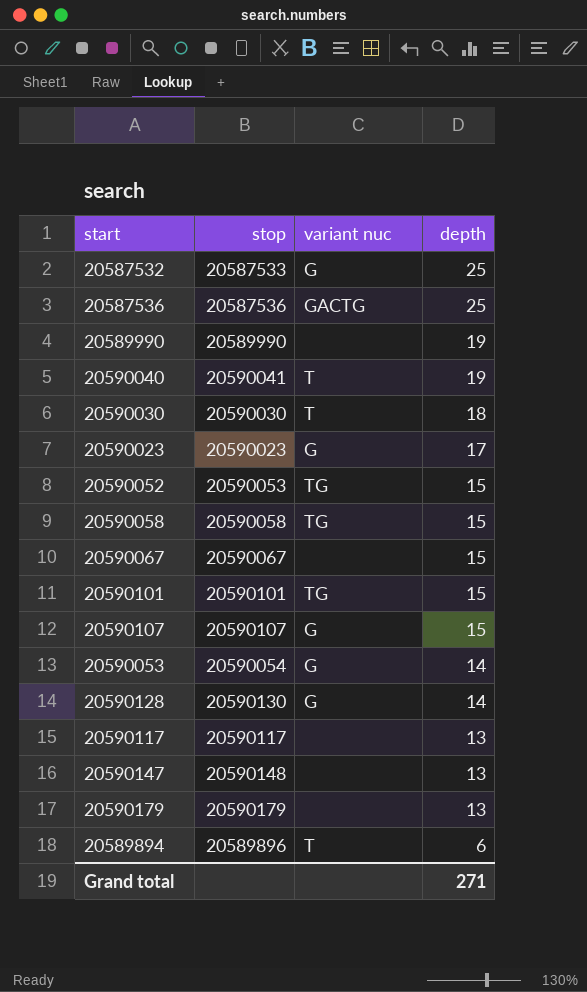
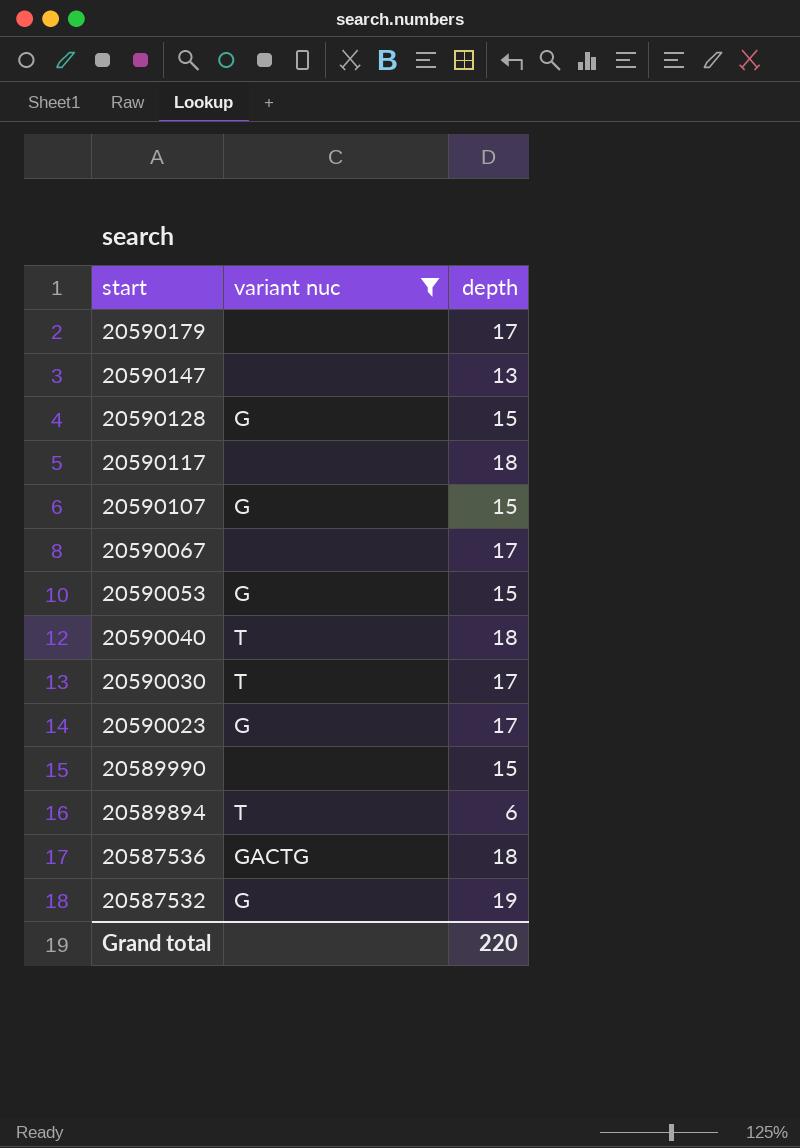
filter: none -> variant nuc != TG
row order: depth descending -> start descending
column stop | position: 2 -> none
20590179 | depth: 13 -> 17
20590128 | depth: 14 -> 15
20590117 | depth: 13 -> 18
20590067 | depth: 15 -> 17
20590053 | depth: 14 -> 15
20590040 | depth: 19 -> 18
20590030 | depth: 18 -> 17
20589990 | depth: 19 -> 15
20587536 | depth: 25 -> 18
20587532 | depth: 25 -> 19
Grand total | depth: 271 -> 220

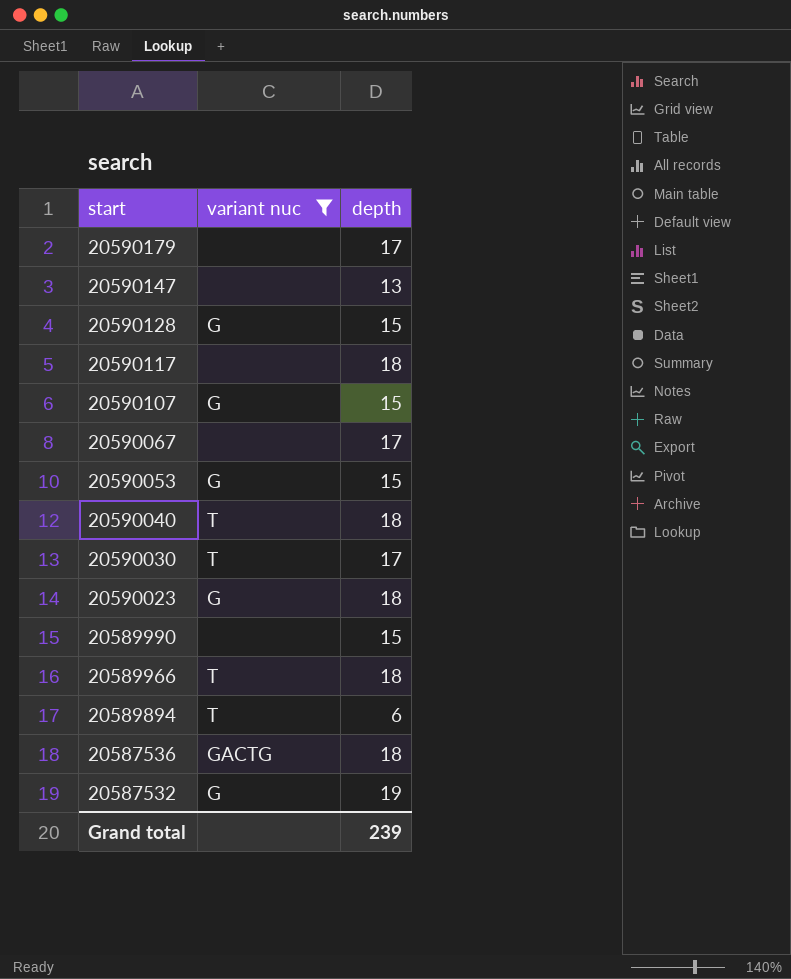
20590023 | depth: 17 -> 18
row 20589966: none -> T | 18
Grand total | depth: 220 -> 239

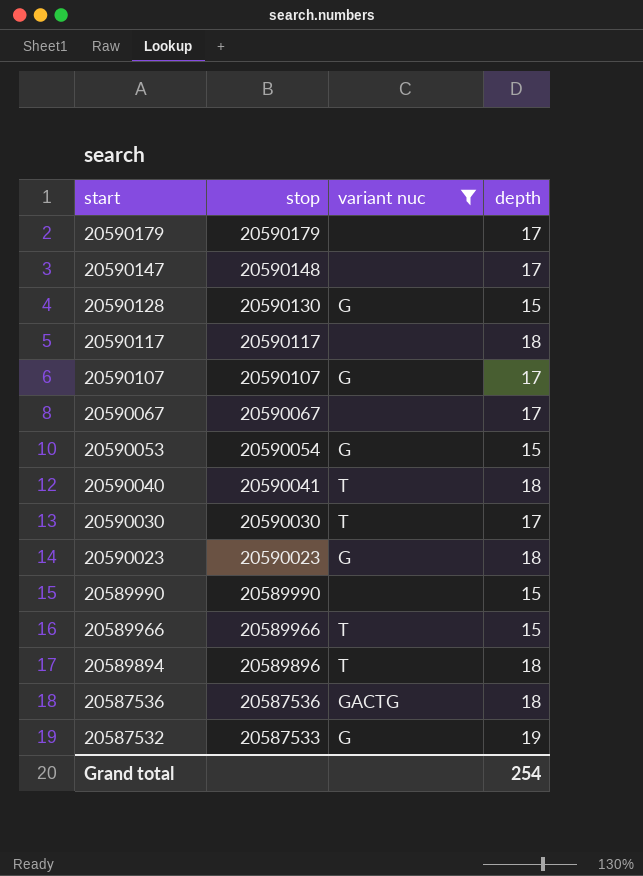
column stop | position: none -> 2
20590147 | depth: 13 -> 17
20590107 | depth: 15 -> 17
20589966 | depth: 18 -> 15
20589894 | depth: 6 -> 18
Grand total | depth: 239 -> 254

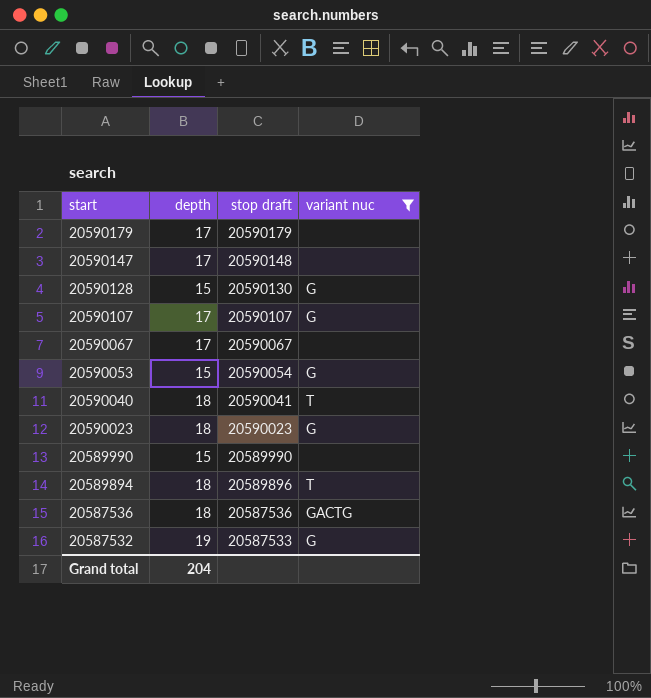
column depth | position: 4 -> 2
column name: stop -> stop draft
row 20590117: 20590117 | none | 18 -> none
row 20590030: 20590030 | T | 17 -> none
row 20589966: 20589966 | T | 15 -> none
Grand total | depth: 254 -> 204

